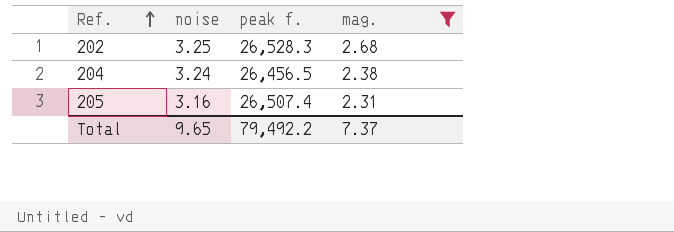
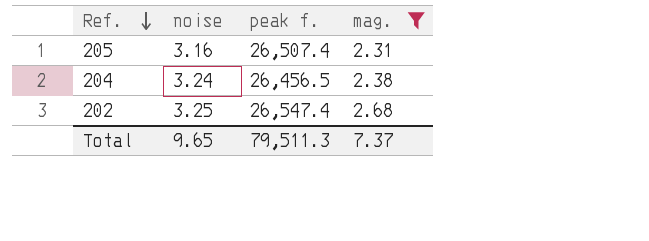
row order: Ref. ascending -> Ref. descending
202 | peak f.: 26,528.3 -> 26,547.4
Total | peak f.: 79,492.2 -> 79,511.3

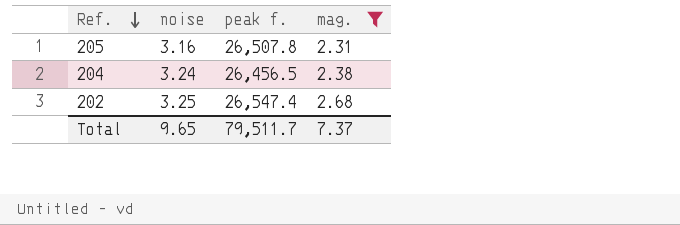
205 | peak f.: 26,507.4 -> 26,507.8
Total | peak f.: 79,511.3 -> 79,511.7

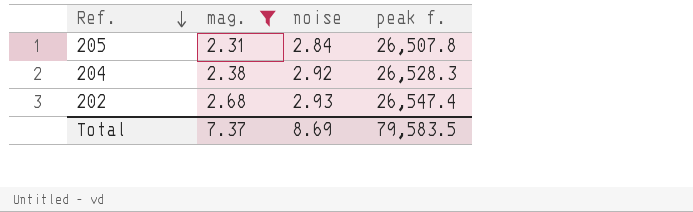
column mag. | position: 4 -> 2
205 | noise: 3.16 -> 2.84
204 | noise: 3.24 -> 2.92
204 | peak f.: 26,456.5 -> 26,528.3
202 | noise: 3.25 -> 2.93
Total | noise: 9.65 -> 8.69
Total | peak f.: 79,511.7 -> 79,583.5

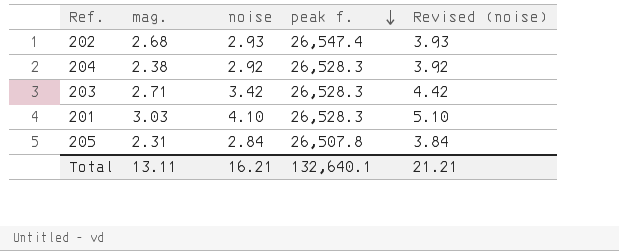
filter: mag. <= 2.68 -> none
row order: Ref. descending -> peak f. descending
column Revised (noise) | formula: none -> [noise] + 1
Total | mag.: 7.37 -> 13.11
Total | noise: 8.69 -> 16.21
Total | peak f.: 79,583.5 -> 132,640.1

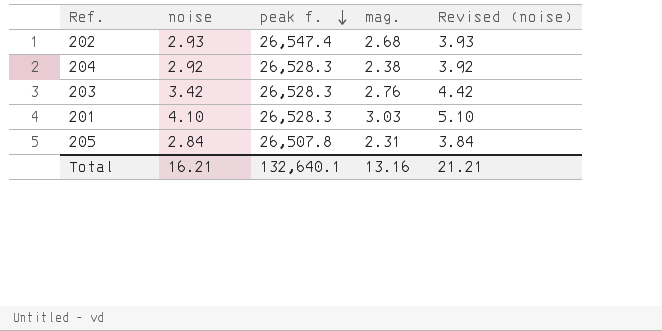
column mag. | position: 2 -> 4
203 | mag.: 2.71 -> 2.76
Total | mag.: 13.11 -> 13.16

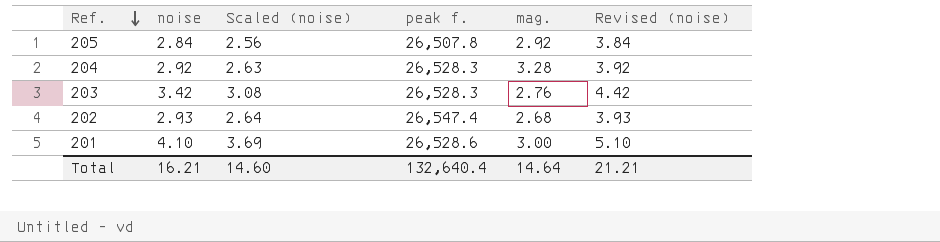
row order: peak f. descending -> Ref. descending
column Scaled (noise) | formula: none -> [noise] * 0.9
205 | mag.: 2.31 -> 2.92
204 | mag.: 2.38 -> 3.28
201 | peak f.: 26,528.3 -> 26,528.6
201 | mag.: 3.03 -> 3.00
Total | peak f.: 132,640.1 -> 132,640.4
Total | mag.: 13.16 -> 14.64

